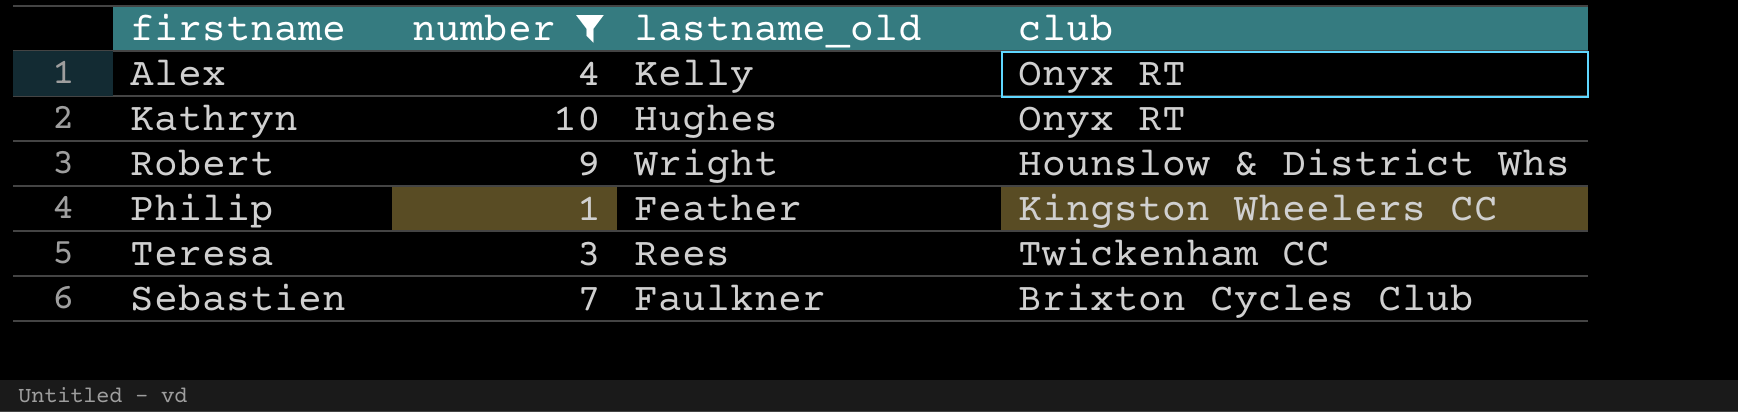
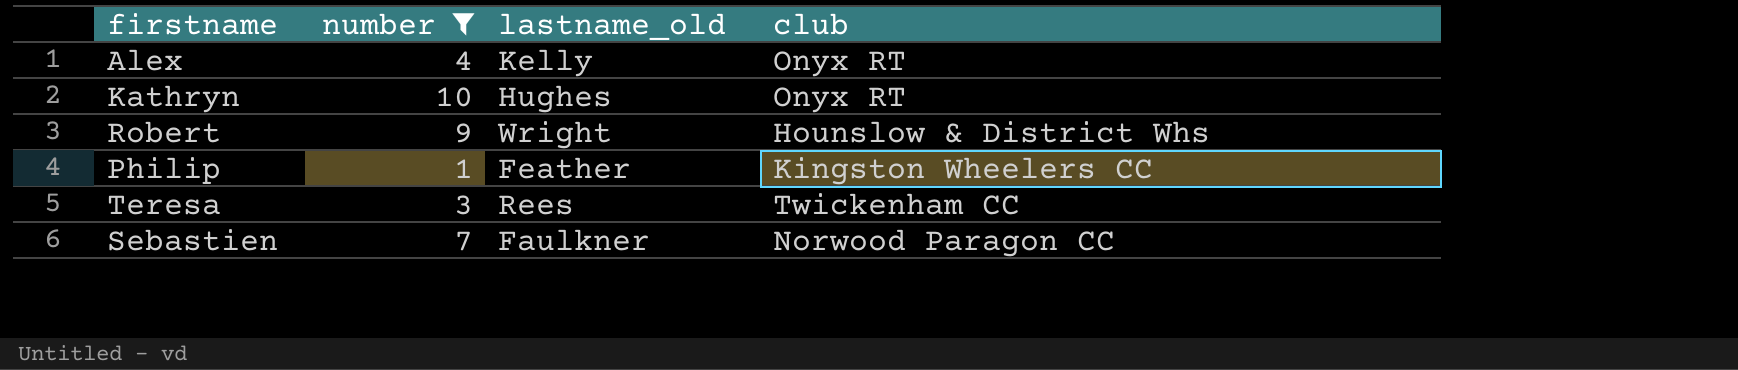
Sebastien | club: Brixton Cycles Club -> Norwood Paragon CC

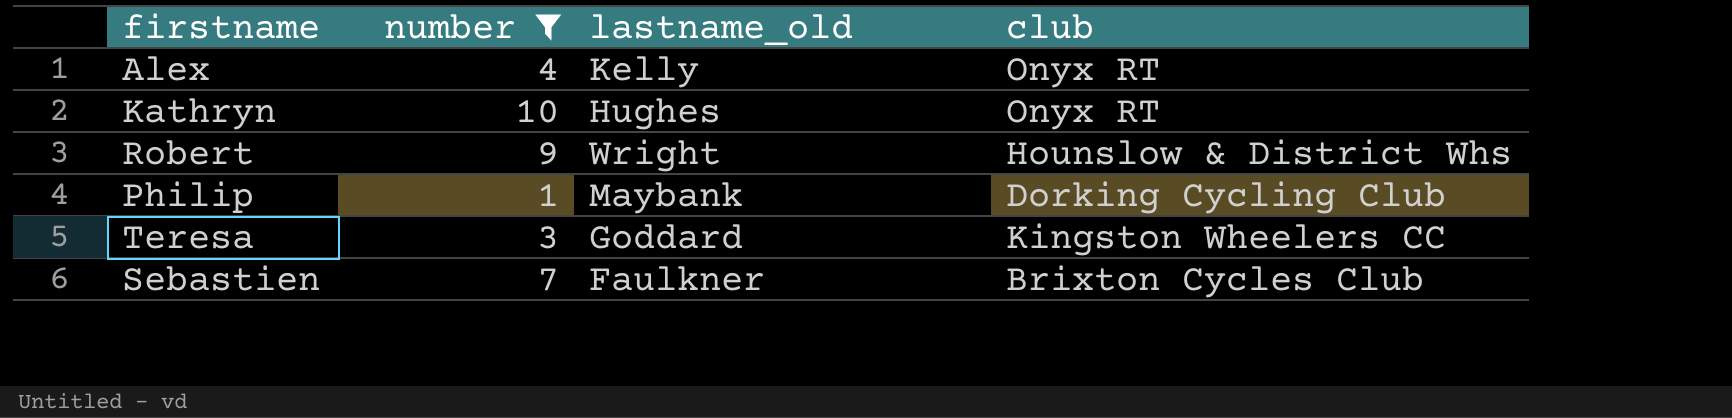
Philip | lastname_old: Feather -> Maybank
Philip | club: Kingston Wheelers CC -> Dorking Cycling Club
Teresa | lastname_old: Rees -> Goddard
Teresa | club: Twickenham CC -> Kingston Wheelers CC
Sebastien | club: Norwood Paragon CC -> Brixton Cycles Club

